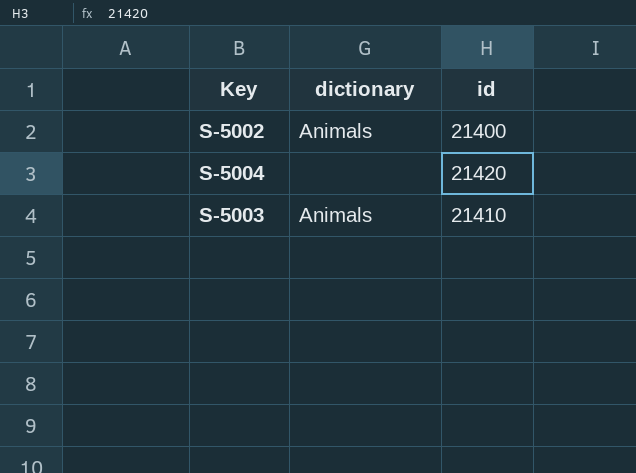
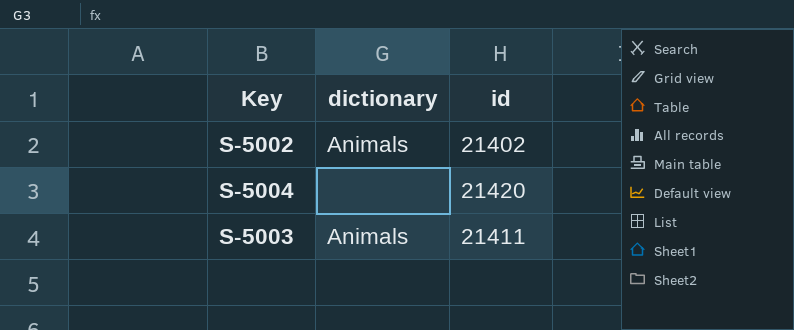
S-5002 | id: 21400 -> 21402
S-5003 | id: 21410 -> 21411

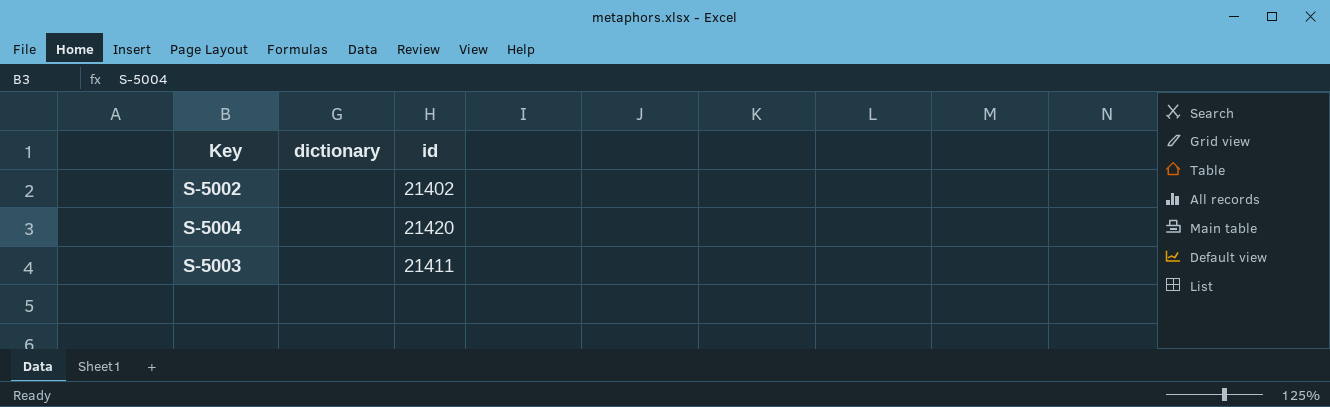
S-5002 | dictionary: Animals -> none
S-5003 | dictionary: Animals -> none

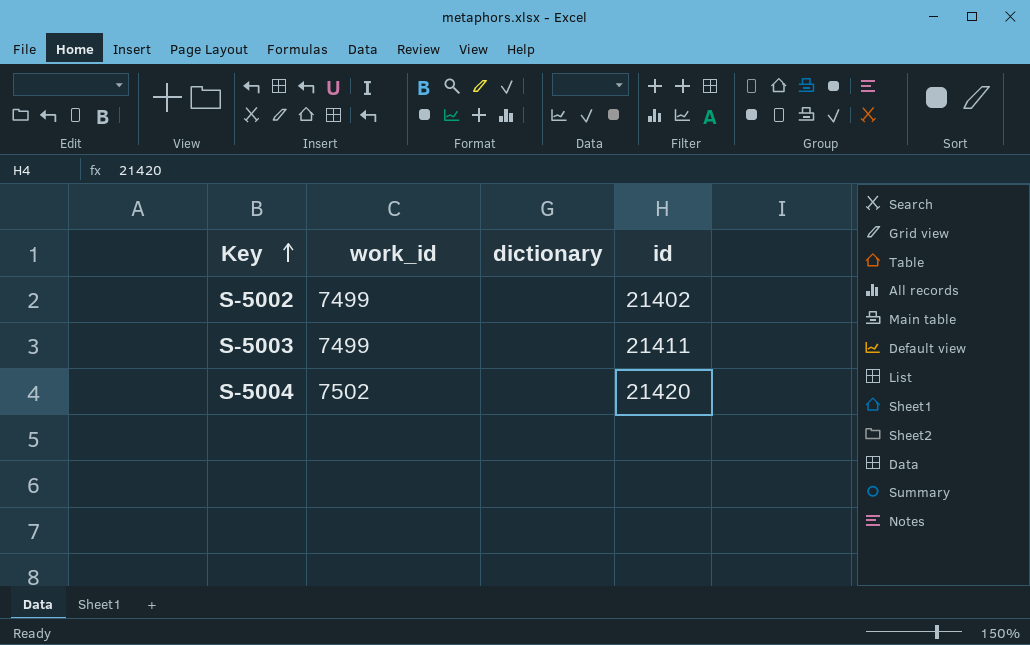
row order: none -> Key ascending
column work_id | position: none -> 2

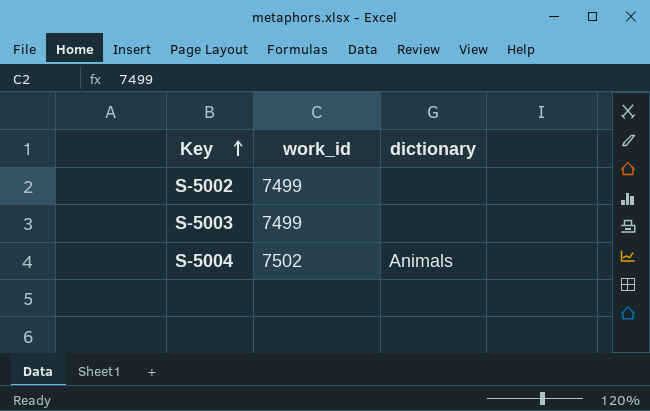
column id | position: 4 -> none
S-5004 | dictionary: none -> Animals

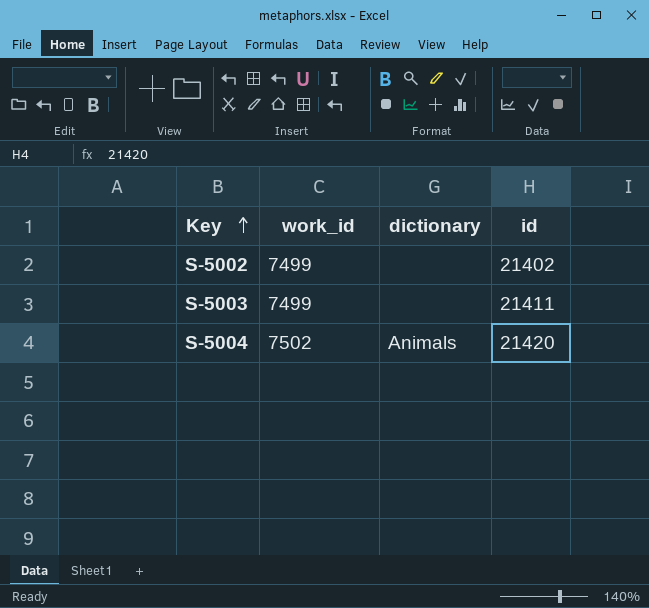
column id | position: none -> 4

